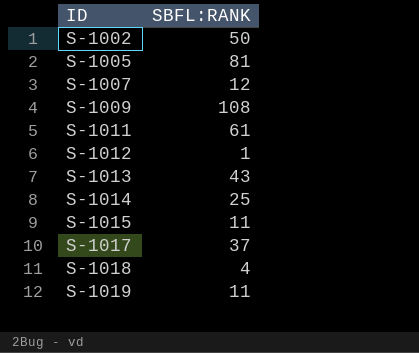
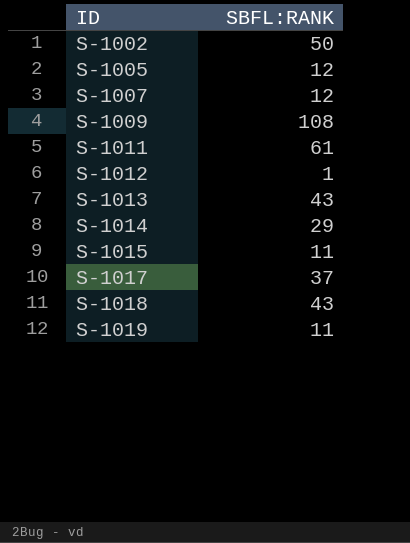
S-1005 | SBFL:RANK: 81 -> 12
S-1014 | SBFL:RANK: 25 -> 29
S-1018 | SBFL:RANK: 4 -> 43

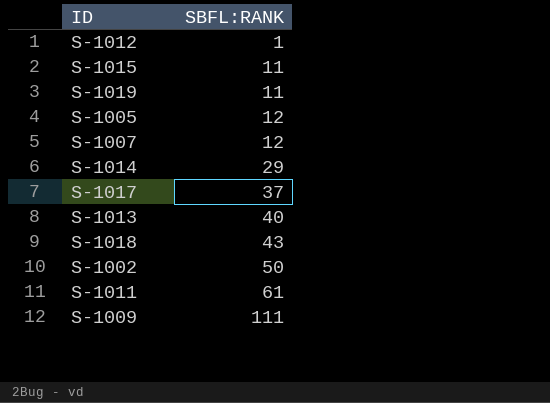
row order: ID ascending -> SBFL:RANK ascending
S-1013 | SBFL:RANK: 43 -> 40
S-1009 | SBFL:RANK: 108 -> 111

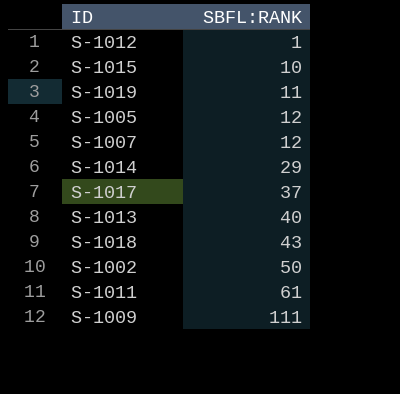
S-1015 | SBFL:RANK: 11 -> 10

